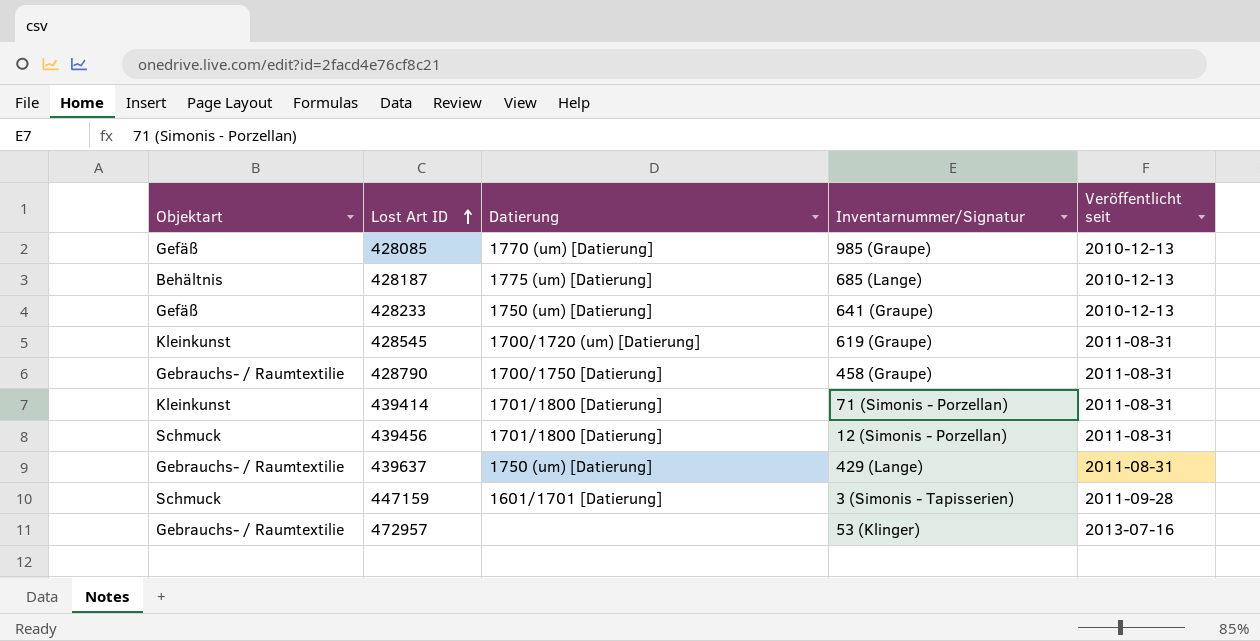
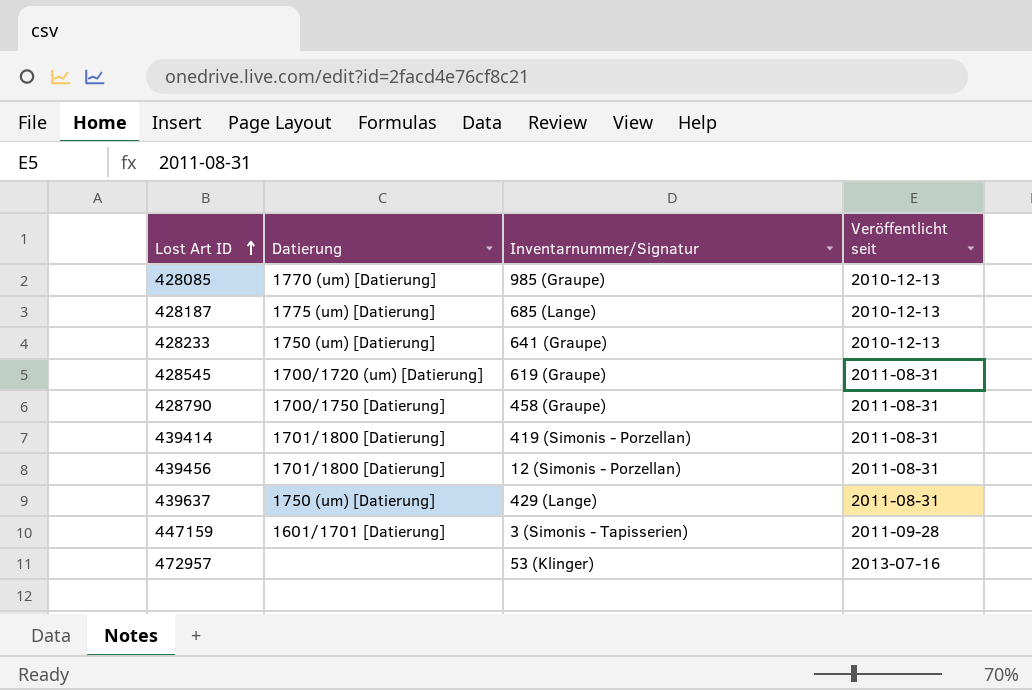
column Objektart | position: 1 -> none
439414 | Inventarnummer/Signatur: 71 (Simonis - Porzellan) -> 419 (Simonis - Porzellan)

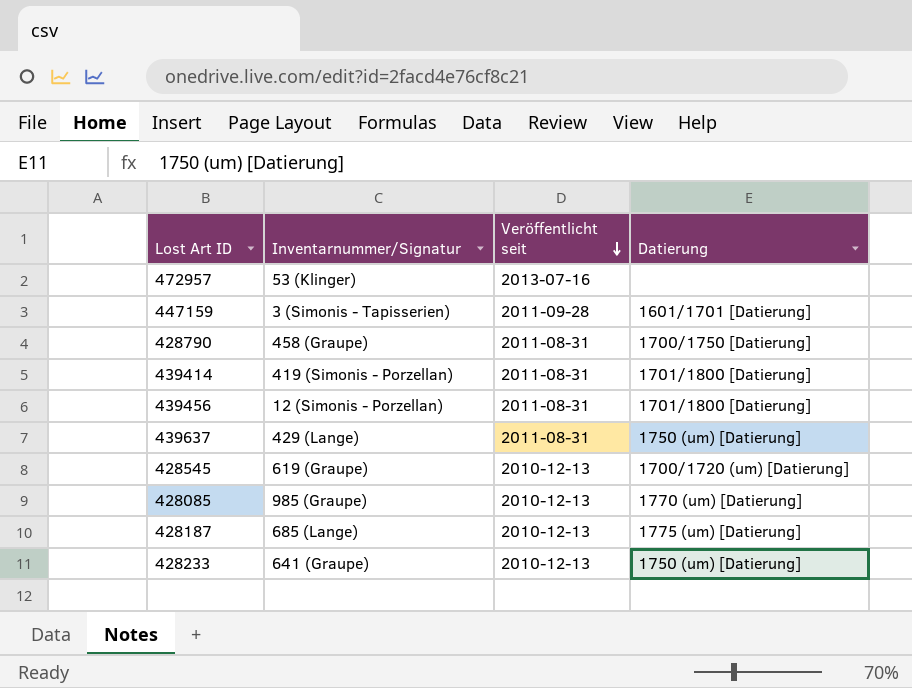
row order: Lost Art ID ascending -> Veröffentlicht seit descending
column Datierung | position: 2 -> 4
428545 | Veröffentlicht seit: 2011-08-31 -> 2010-12-13

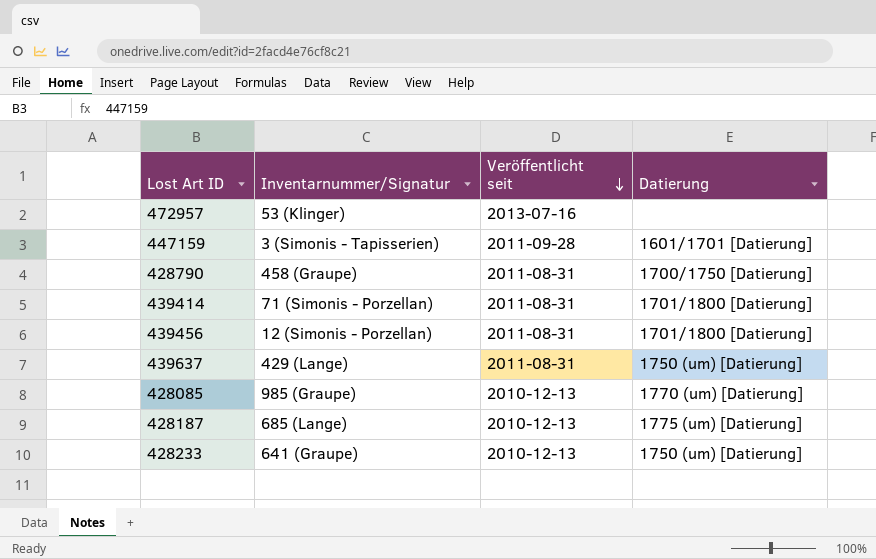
row 428545: 619 (Graupe) | 2010-12-13 | 1700/1720 (um) [Datierung] -> none
439414 | Inventarnummer/Signatur: 419 (Simonis - Porzellan) -> 71 (Simonis - Porzellan)

